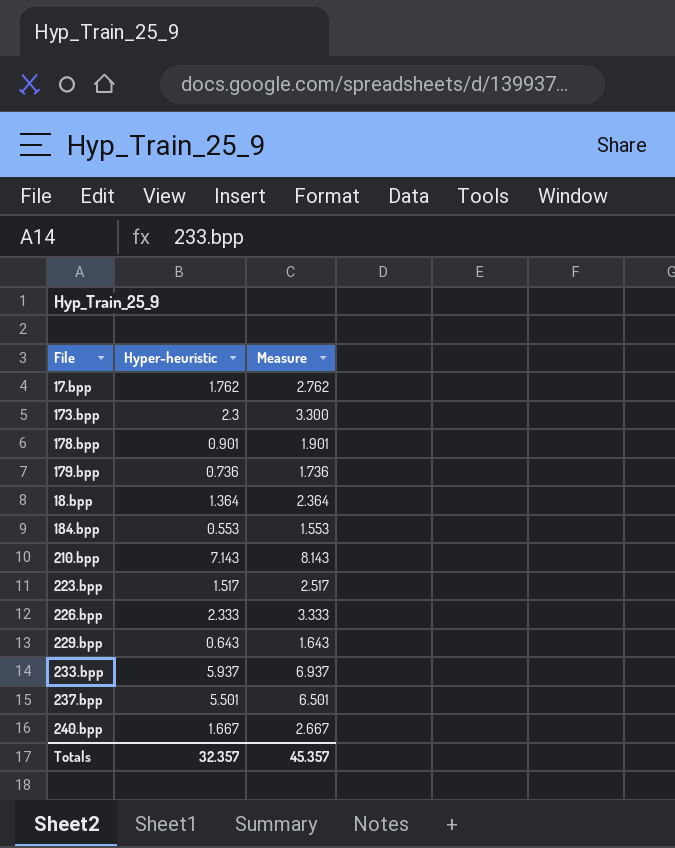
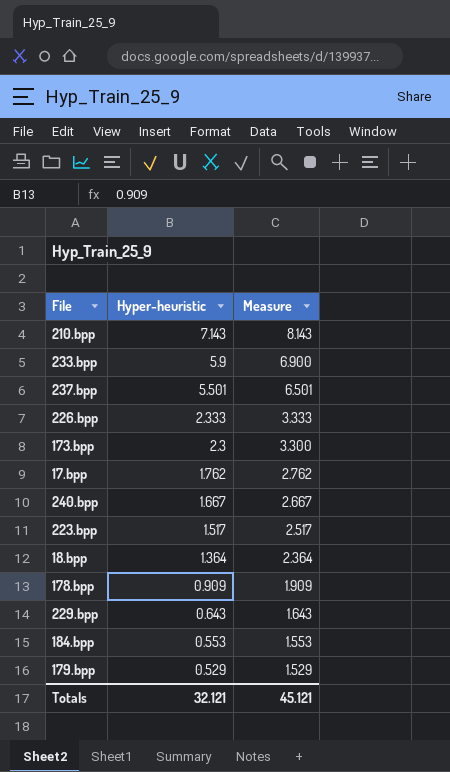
row order: none -> Hyper-heuristic descending
233.bpp | Hyper-heuristic: 5.937 -> 5.9
233.bpp | Measure: 6.937 -> 6.900
178.bpp | Hyper-heuristic: 0.901 -> 0.909
178.bpp | Measure: 1.901 -> 1.909
179.bpp | Hyper-heuristic: 0.736 -> 0.529
179.bpp | Measure: 1.736 -> 1.529
Totals | Hyper-heuristic: 32.357 -> 32.121
Totals | Measure: 45.357 -> 45.121

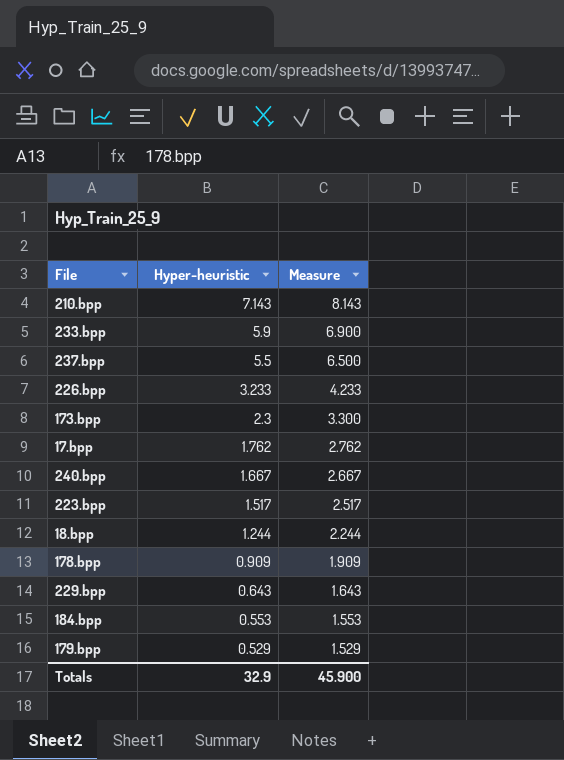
237.bpp | Hyper-heuristic: 5.501 -> 5.5
237.bpp | Measure: 6.501 -> 6.500
226.bpp | Hyper-heuristic: 2.333 -> 3.233
226.bpp | Measure: 3.333 -> 4.233
18.bpp | Hyper-heuristic: 1.364 -> 1.244
18.bpp | Measure: 2.364 -> 2.244
Totals | Hyper-heuristic: 32.121 -> 32.9
Totals | Measure: 45.121 -> 45.900

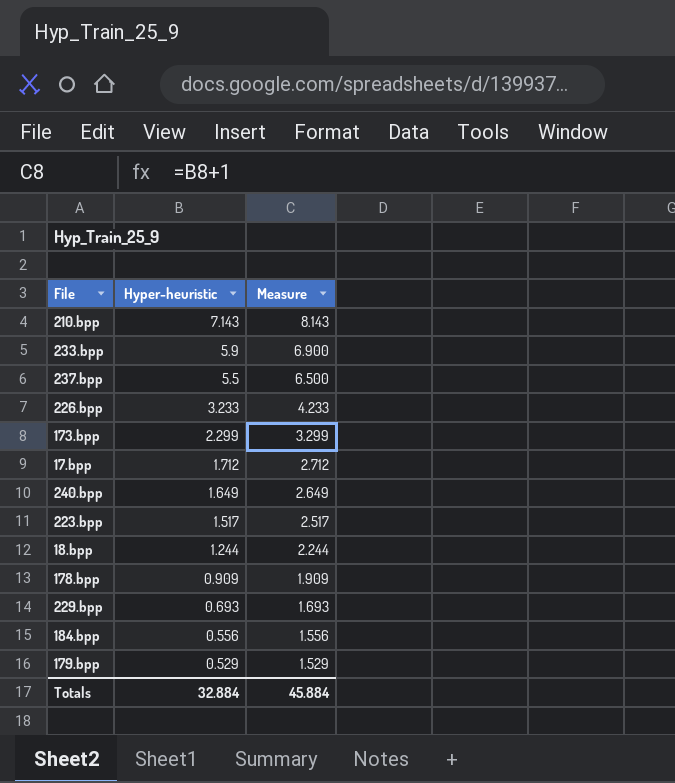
173.bpp | Hyper-heuristic: 2.3 -> 2.299
173.bpp | Measure: 3.300 -> 3.299
17.bpp | Hyper-heuristic: 1.762 -> 1.712
17.bpp | Measure: 2.762 -> 2.712
240.bpp | Hyper-heuristic: 1.667 -> 1.649
240.bpp | Measure: 2.667 -> 2.649
229.bpp | Hyper-heuristic: 0.643 -> 0.693
229.bpp | Measure: 1.643 -> 1.693
184.bpp | Hyper-heuristic: 0.553 -> 0.556
184.bpp | Measure: 1.553 -> 1.556
Totals | Hyper-heuristic: 32.9 -> 32.884
Totals | Measure: 45.900 -> 45.884

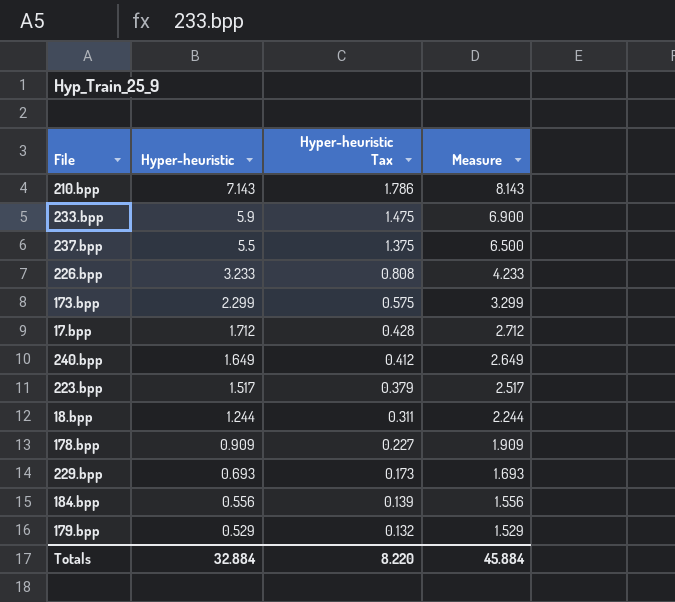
column Hyper-heuristic Tax | formula: none -> [Hyper-heuristic] * 0.25

